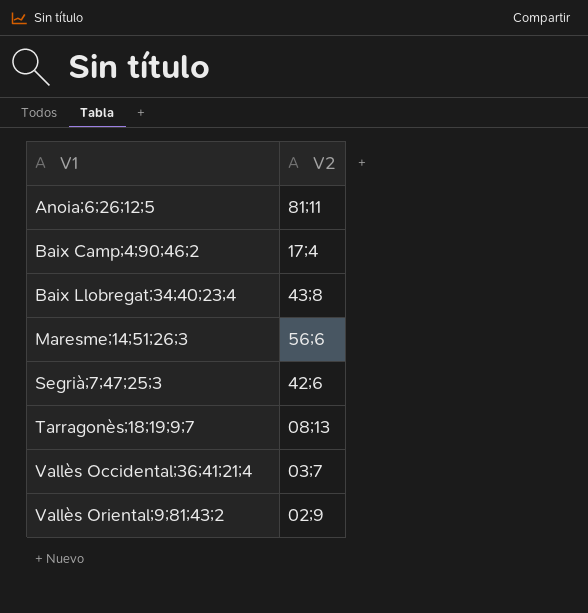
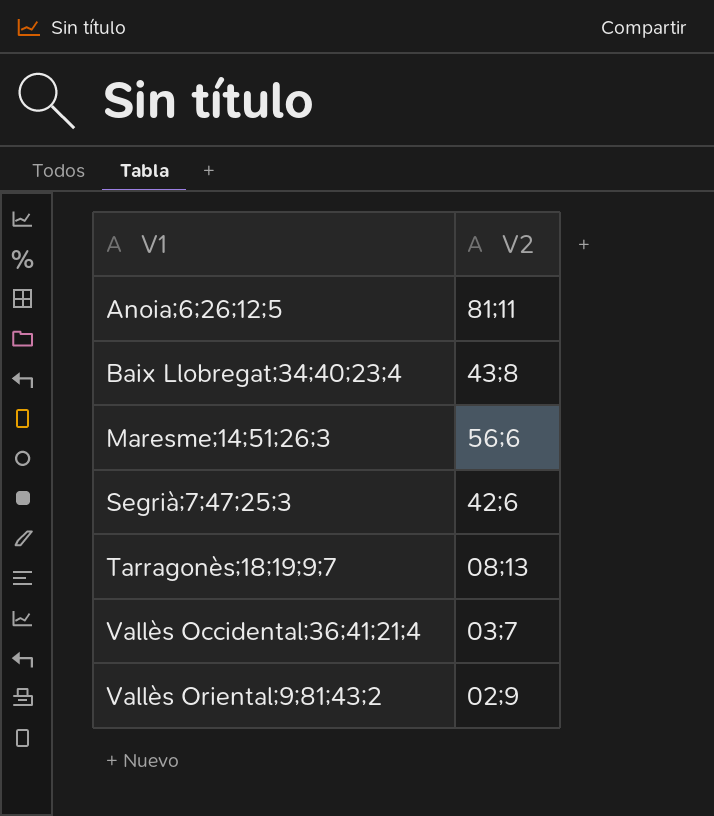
row Baix Camp;4;90;46;2: 17;4 -> none

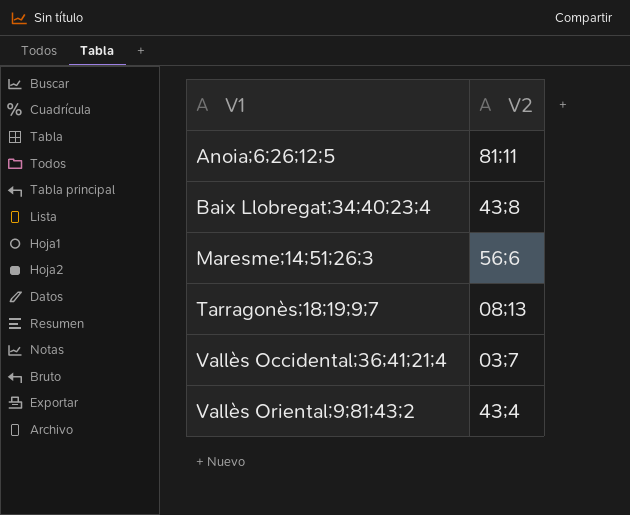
row Segrià;7;47;25;3: 42;6 -> none
Vallès Oriental;9;81;43;2 | V2: 02;9 -> 43;4

